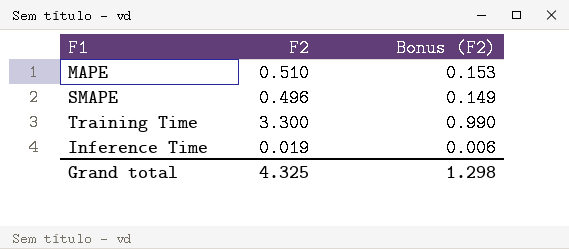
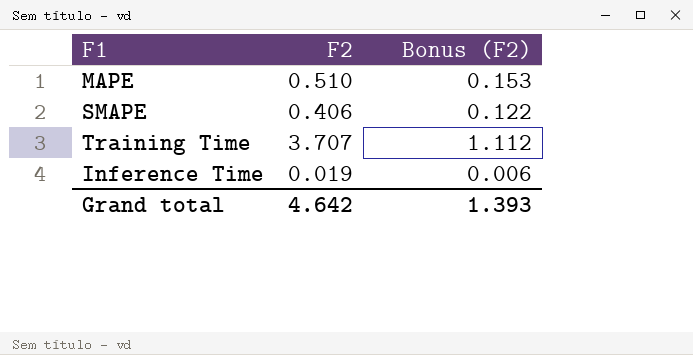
SMAPE | F2: 0.496 -> 0.406
SMAPE | Bonus (F2): 0.149 -> 0.122
Training Time | F2: 3.300 -> 3.707
Training Time | Bonus (F2): 0.990 -> 1.112
Grand total | F2: 4.325 -> 4.642
Grand total | Bonus (F2): 1.298 -> 1.393

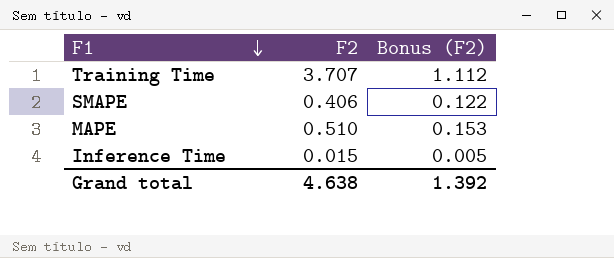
row order: none -> F1 descending
Inference Time | F2: 0.019 -> 0.015
Inference Time | Bonus (F2): 0.006 -> 0.005
Grand total | F2: 4.642 -> 4.638
Grand total | Bonus (F2): 1.393 -> 1.392

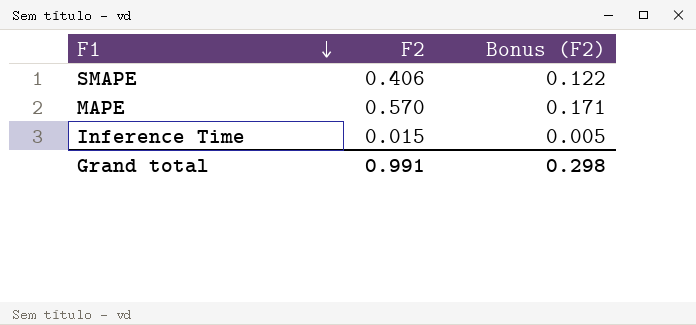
row Training Time: 3.707 | 1.112 -> none
MAPE | F2: 0.510 -> 0.570
MAPE | Bonus (F2): 0.153 -> 0.171
Grand total | F2: 4.638 -> 0.991
Grand total | Bonus (F2): 1.392 -> 0.298

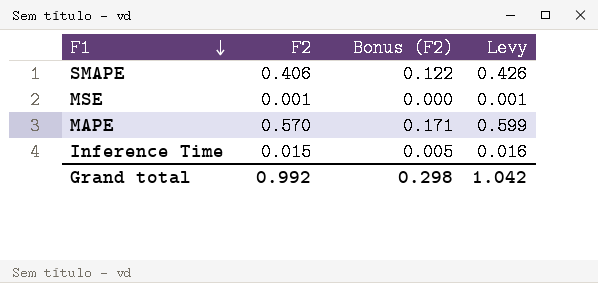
column Levy | formula: none -> [F2] * 1.05
row MSE: none -> 0.001 | 0.000 | 0.001
Grand total | F2: 0.991 -> 0.992

